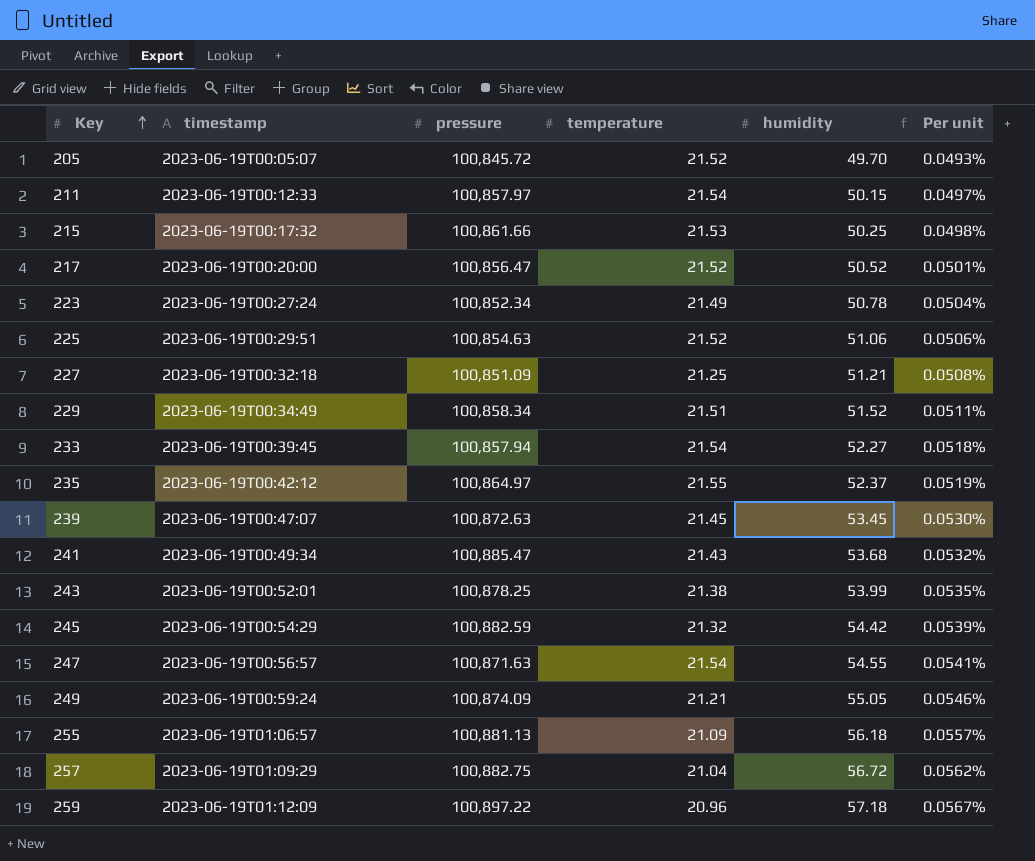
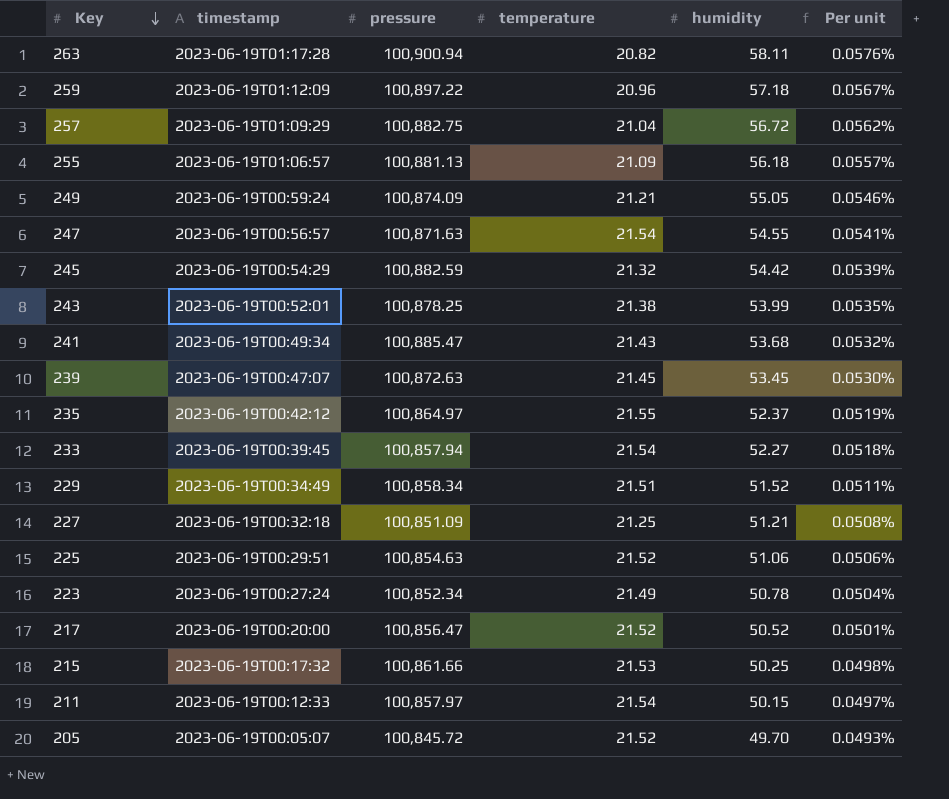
row order: Key ascending -> Key descending
row 263: none -> 2023-06-19T01:17:28 | 100,900.94 | 20.82 | 58.11 | 0.0576%

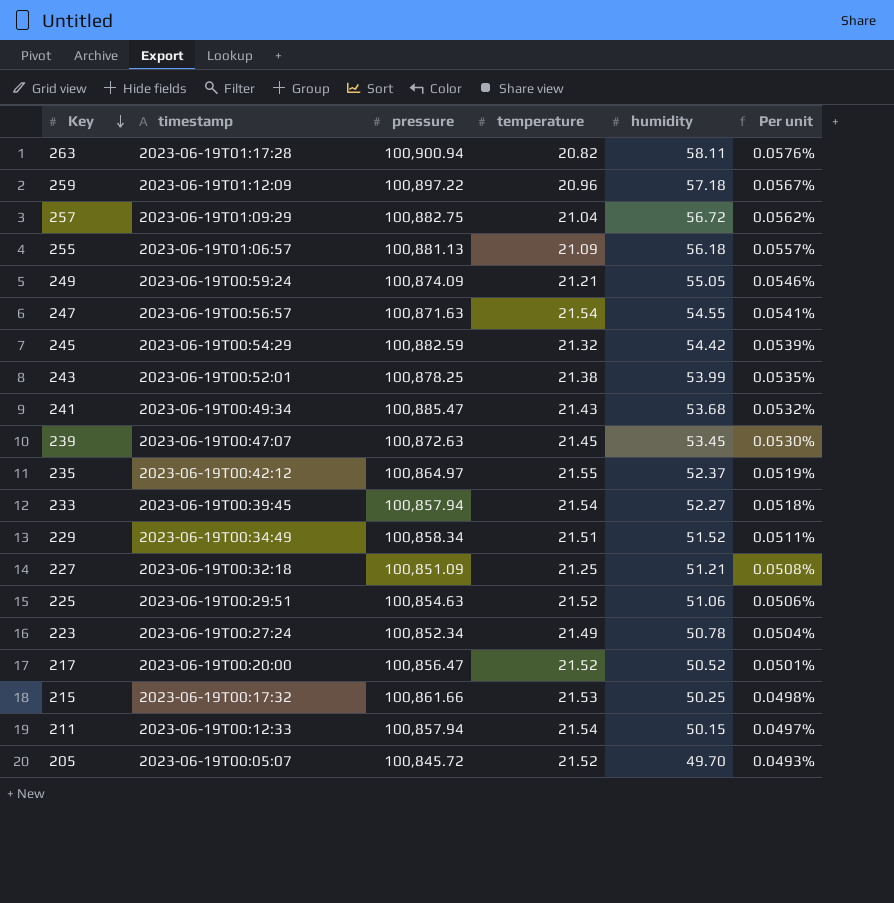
211 | pressure: 100,857.97 -> 100,857.94

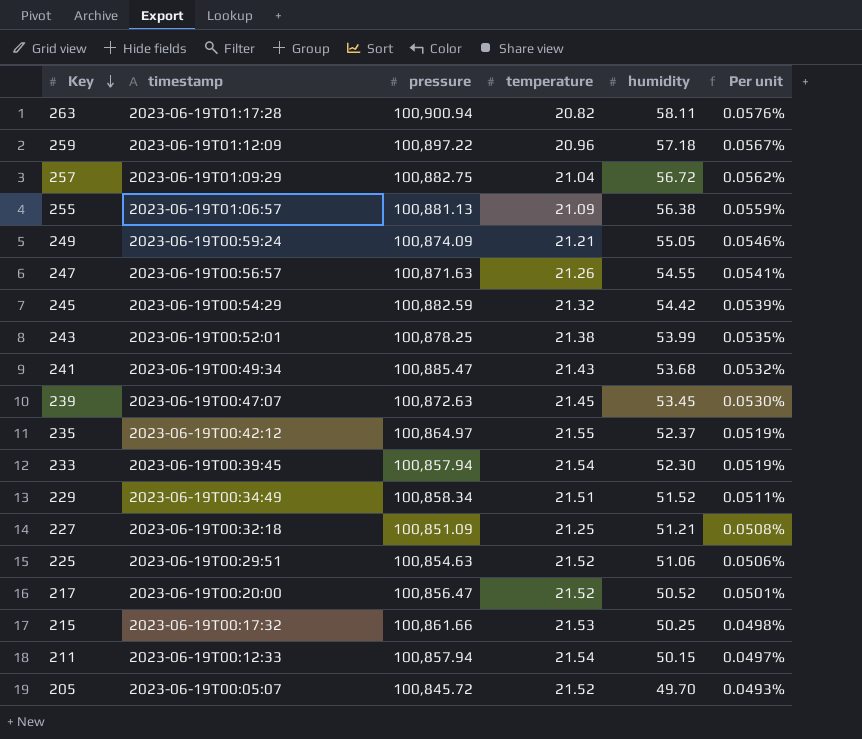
row 223: 2023-06-19T00:27:24 | 100,852.34 | 21.49 | 50.78 | 0.0504% -> none
255 | humidity: 56.18 -> 56.38
255 | Per unit: 0.0557% -> 0.0559%
247 | temperature: 21.54 -> 21.26
233 | humidity: 52.27 -> 52.30
233 | Per unit: 0.0518% -> 0.0519%

